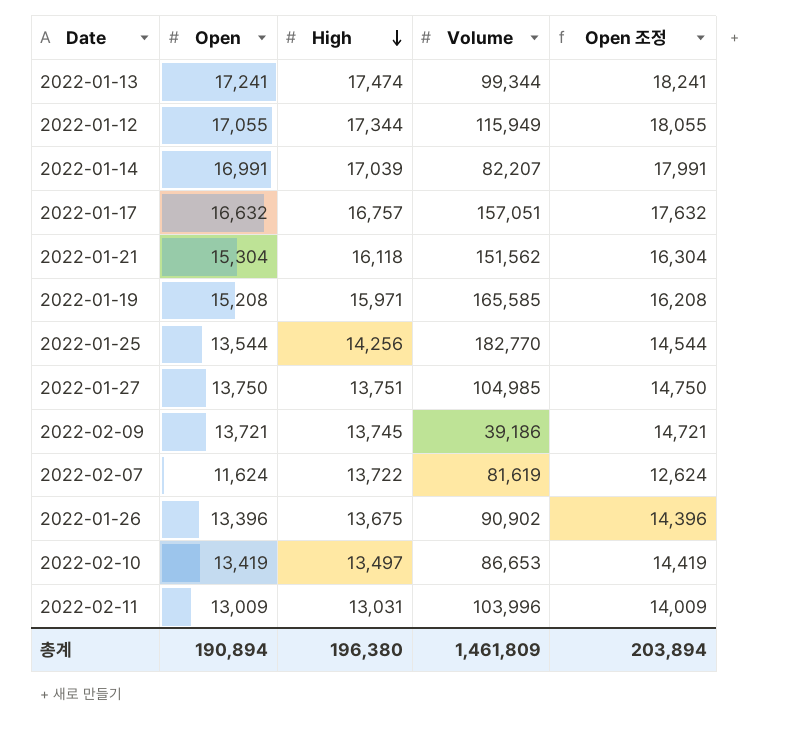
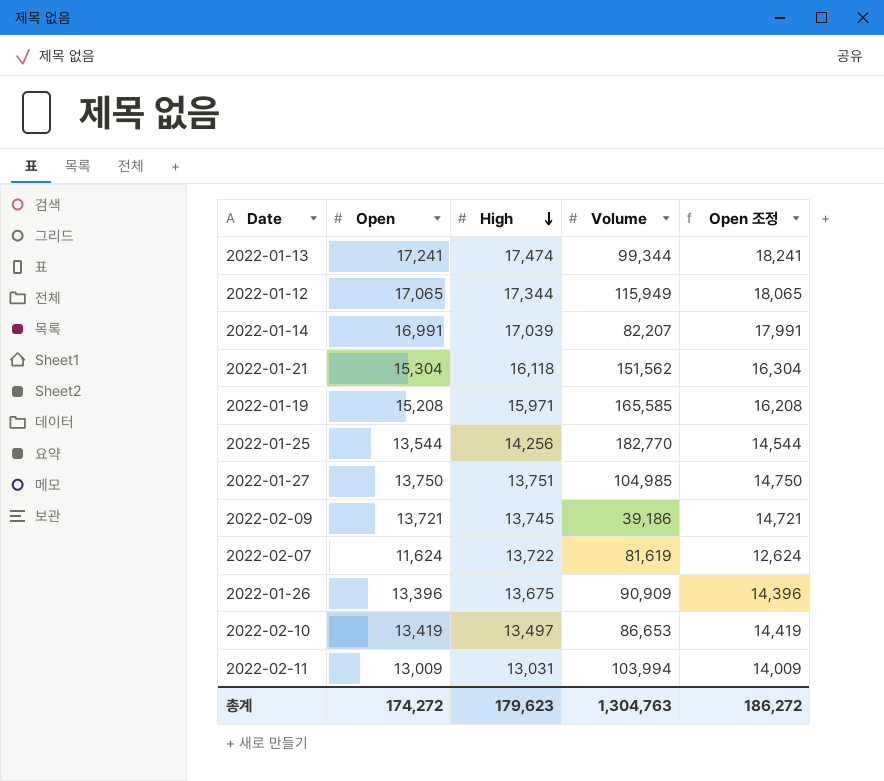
row 2022-01-17: 16,632 | 16,757 | 157,051 | 17,632 -> none
2022-01-12 | Open: 17,055 -> 17,065
2022-01-12 | Open 조정: 18,055 -> 18,065
2022-01-26 | Volume: 90,902 -> 90,909
2022-02-11 | Volume: 103,996 -> 103,994
총계 | Open: 190,894 -> 174,272
총계 | High: 196,380 -> 179,623
총계 | Volume: 1,461,809 -> 1,304,763
총계 | Open 조정: 203,894 -> 186,272

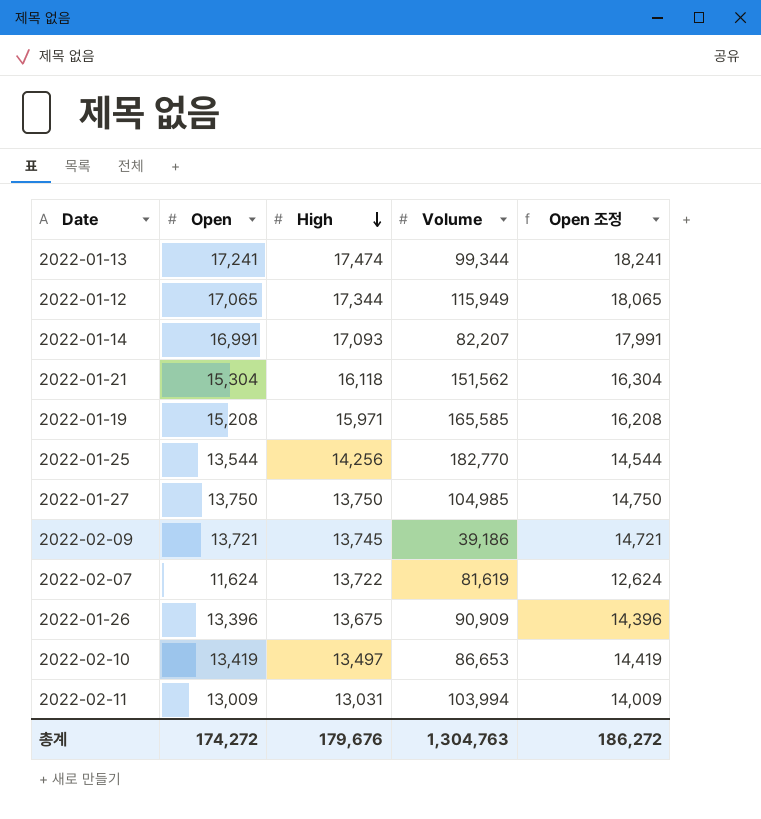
2022-01-14 | High: 17,039 -> 17,093
2022-01-27 | High: 13,751 -> 13,750
총계 | High: 179,623 -> 179,676

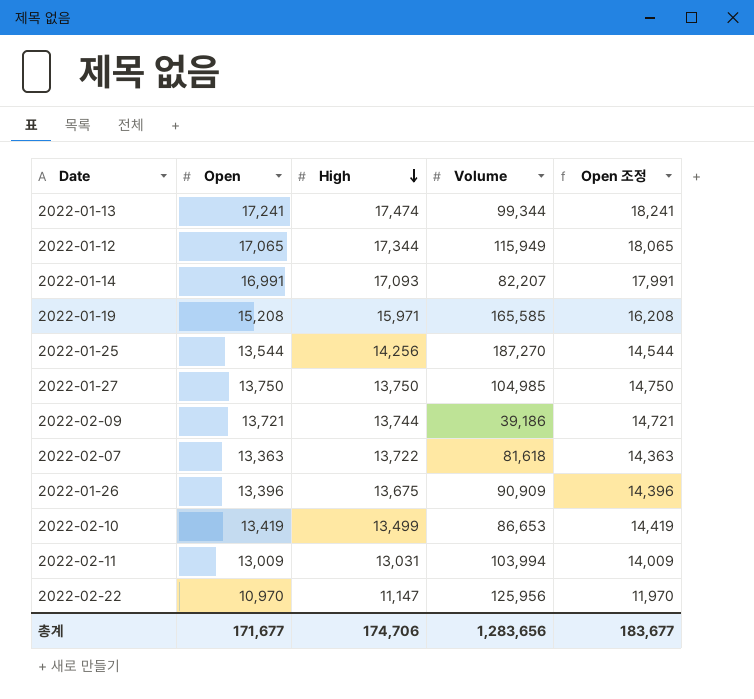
row 2022-01-21: 15,304 | 16,118 | 151,562 | 16,304 -> none
2022-01-25 | Volume: 182,770 -> 187,270
2022-02-09 | High: 13,745 -> 13,744
2022-02-07 | Open: 11,624 -> 13,363
2022-02-07 | Volume: 81,619 -> 81,618
2022-02-07 | Open 조정: 12,624 -> 14,363
2022-02-10 | High: 13,497 -> 13,499
row 2022-02-22: none -> 10,970 | 11,147 | 125,956 | 11,970
총계 | Open: 174,272 -> 171,677
총계 | High: 179,676 -> 174,706
총계 | Volume: 1,304,763 -> 1,283,656
총계 | Open 조정: 186,272 -> 183,677

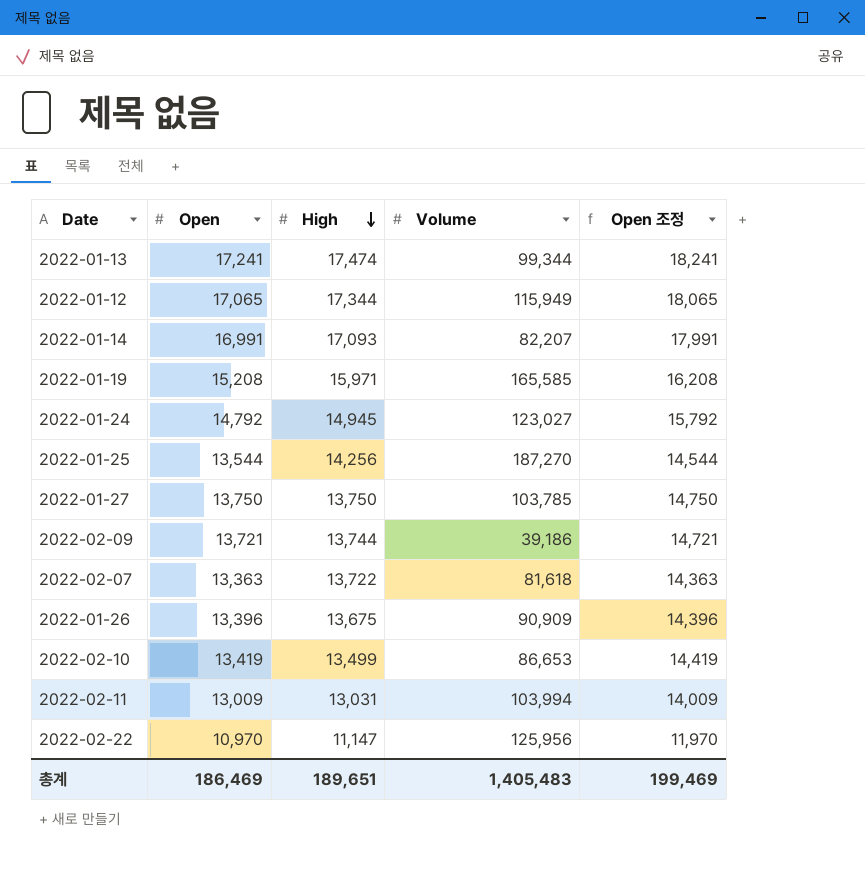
row 2022-01-24: none -> 14,792 | 14,945 | 123,027 | 15,792
2022-01-27 | Volume: 104,985 -> 103,785
총계 | Open: 171,677 -> 186,469
총계 | High: 174,706 -> 189,651
총계 | Volume: 1,283,656 -> 1,405,483
총계 | Open 조정: 183,677 -> 199,469

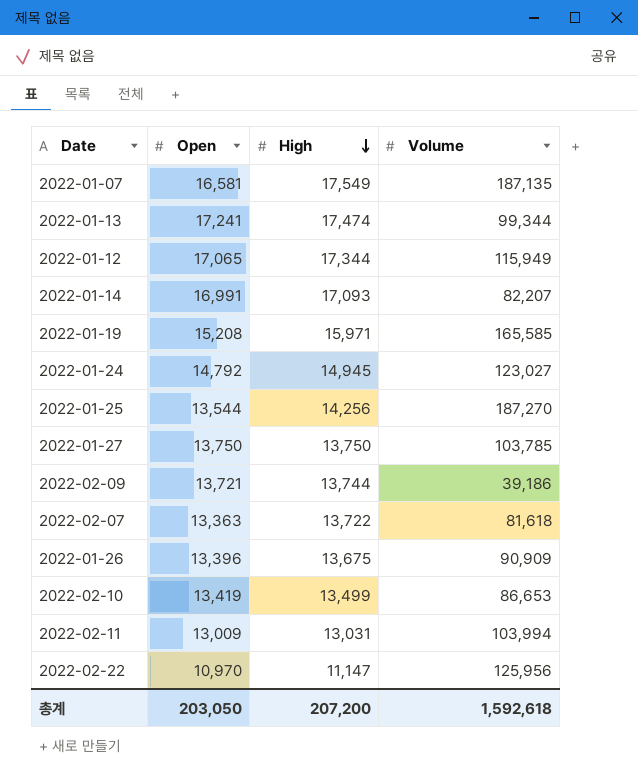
column Open 조정 | formula: [Open] + 1000 -> none
row 2022-01-07: none -> 16,581 | 17,549 | 187,135
총계 | Open: 186,469 -> 203,050
총계 | High: 189,651 -> 207,200
총계 | Volume: 1,405,483 -> 1,592,618

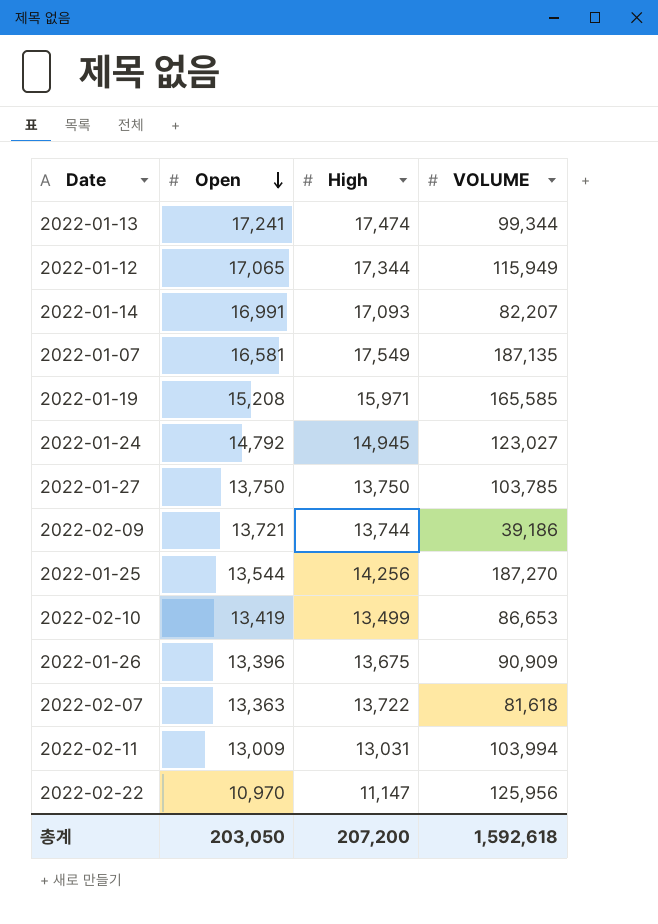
row order: High descending -> Open descending
column name: Volume -> VOLUME

